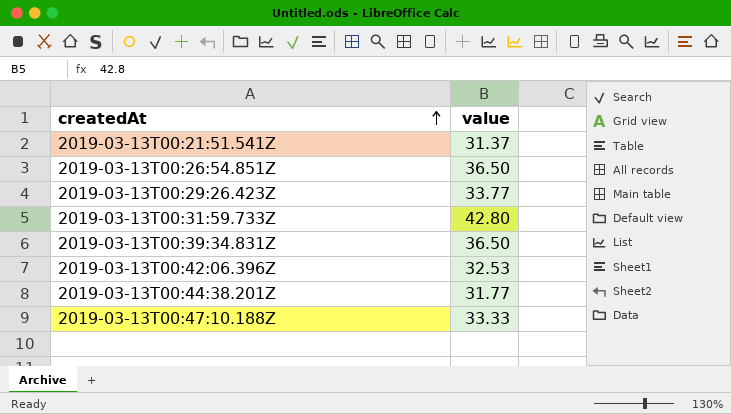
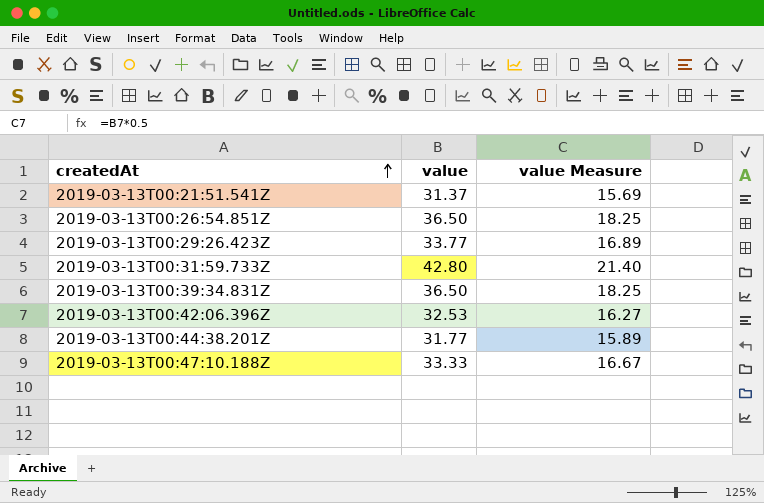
column value Measure | formula: none -> [value] * 0.5

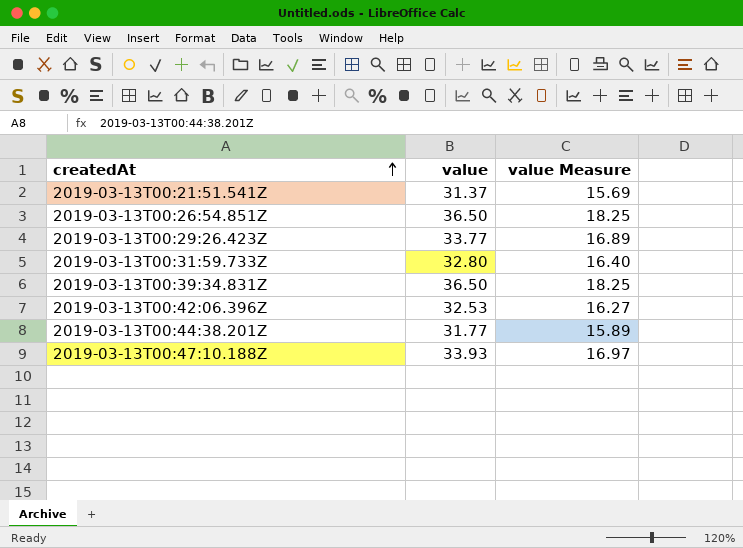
2019-03-13T00:31:59.733Z | value: 42.80 -> 32.80
2019-03-13T00:31:59.733Z | value Measure: 21.40 -> 16.40
2019-03-13T00:47:10.188Z | value: 33.33 -> 33.93
2019-03-13T00:47:10.188Z | value Measure: 16.67 -> 16.97

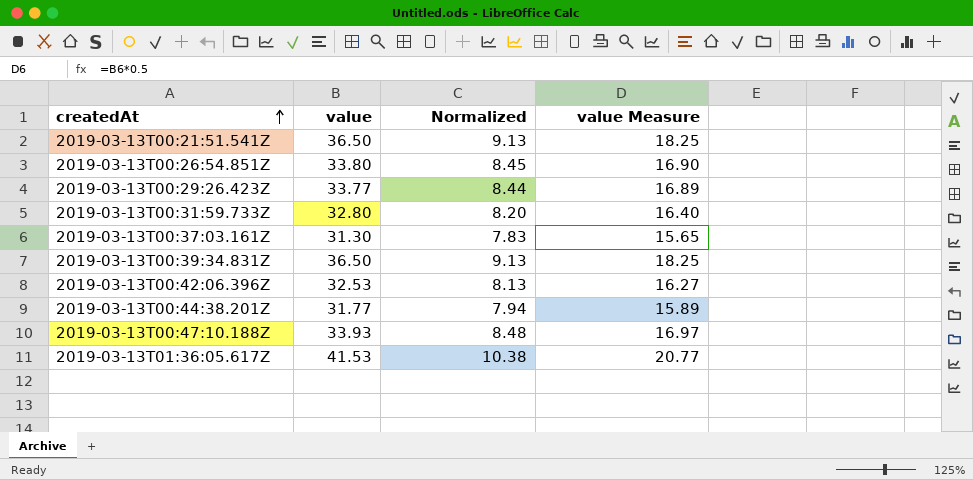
column Normalized | formula: none -> [value] * 0.25
2019-03-13T00:21:51.541Z | value: 31.37 -> 36.50
2019-03-13T00:21:51.541Z | value Measure: 15.69 -> 18.25
2019-03-13T00:26:54.851Z | value: 36.50 -> 33.80
2019-03-13T00:26:54.851Z | value Measure: 18.25 -> 16.90
row 2019-03-13T00:37:03.161Z: none -> 31.30 | 7.83 | 15.65
row 2019-03-13T01:36:05.617Z: none -> 41.53 | 10.38 | 20.77

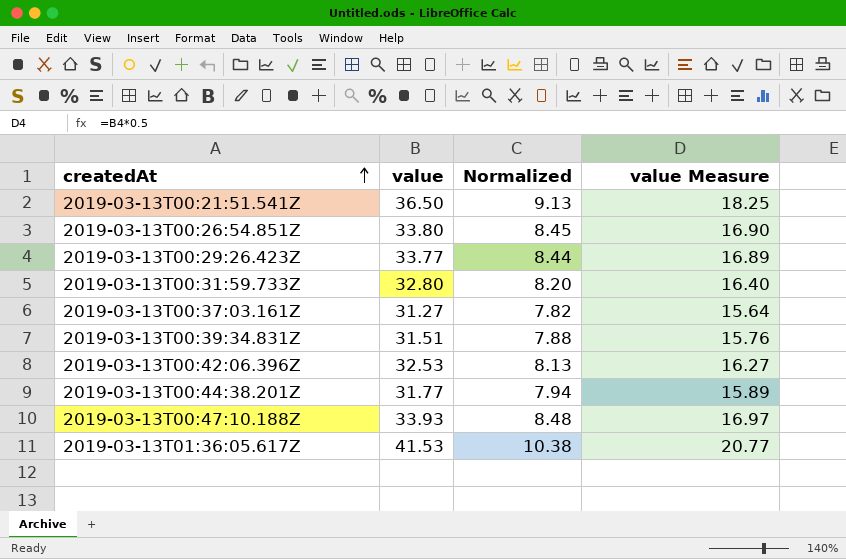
2019-03-13T00:37:03.161Z | value: 31.30 -> 31.27
2019-03-13T00:37:03.161Z | Normalized: 7.83 -> 7.82
2019-03-13T00:37:03.161Z | value Measure: 15.65 -> 15.64
2019-03-13T00:39:34.831Z | value: 36.50 -> 31.51
2019-03-13T00:39:34.831Z | Normalized: 9.13 -> 7.88
2019-03-13T00:39:34.831Z | value Measure: 18.25 -> 15.76

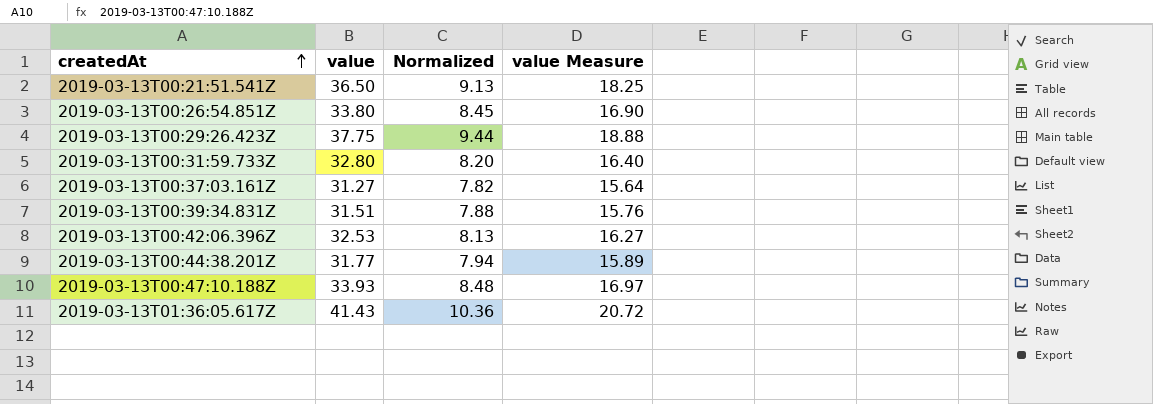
2019-03-13T00:29:26.423Z | value: 33.77 -> 37.75
2019-03-13T00:29:26.423Z | Normalized: 8.44 -> 9.44
2019-03-13T00:29:26.423Z | value Measure: 16.89 -> 18.88
2019-03-13T01:36:05.617Z | value: 41.53 -> 41.43
2019-03-13T01:36:05.617Z | Normalized: 10.38 -> 10.36
2019-03-13T01:36:05.617Z | value Measure: 20.77 -> 20.72

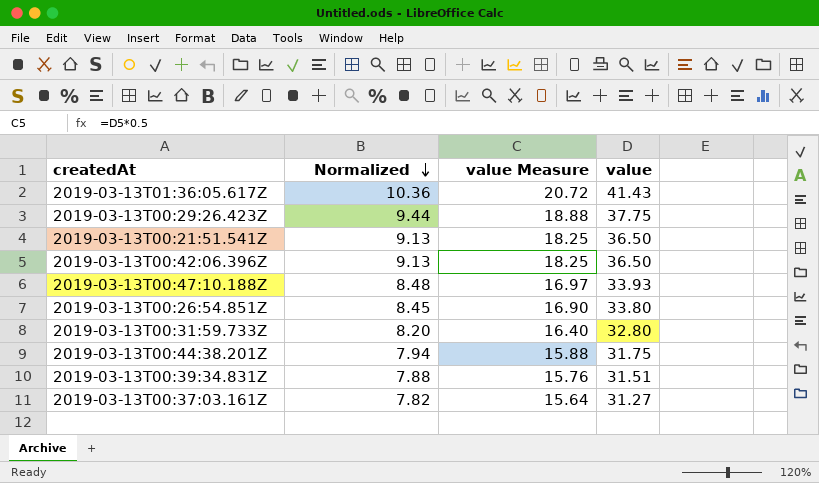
row order: createdAt ascending -> Normalized descending
column value | position: 2 -> 4
2019-03-13T00:42:06.396Z | Normalized: 8.13 -> 9.13
2019-03-13T00:42:06.396Z | value Measure: 16.27 -> 18.25
2019-03-13T00:42:06.396Z | value: 32.53 -> 36.50
2019-03-13T00:44:38.201Z | value Measure: 15.89 -> 15.88
2019-03-13T00:44:38.201Z | value: 31.77 -> 31.75

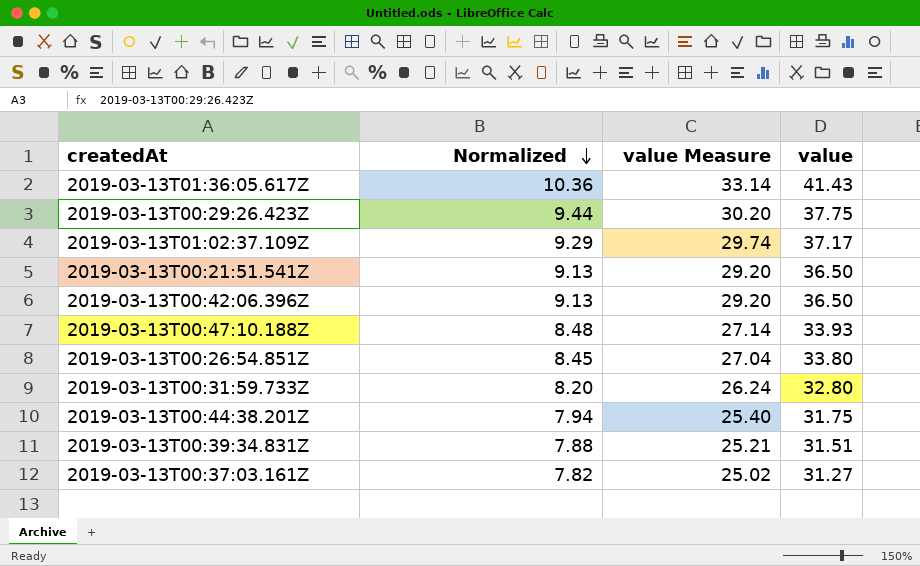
column value Measure | formula: [value] * 0.5 -> [value] * 0.8
row 2019-03-13T01:02:37.109Z: none -> 9.29 | 29.74 | 37.17

